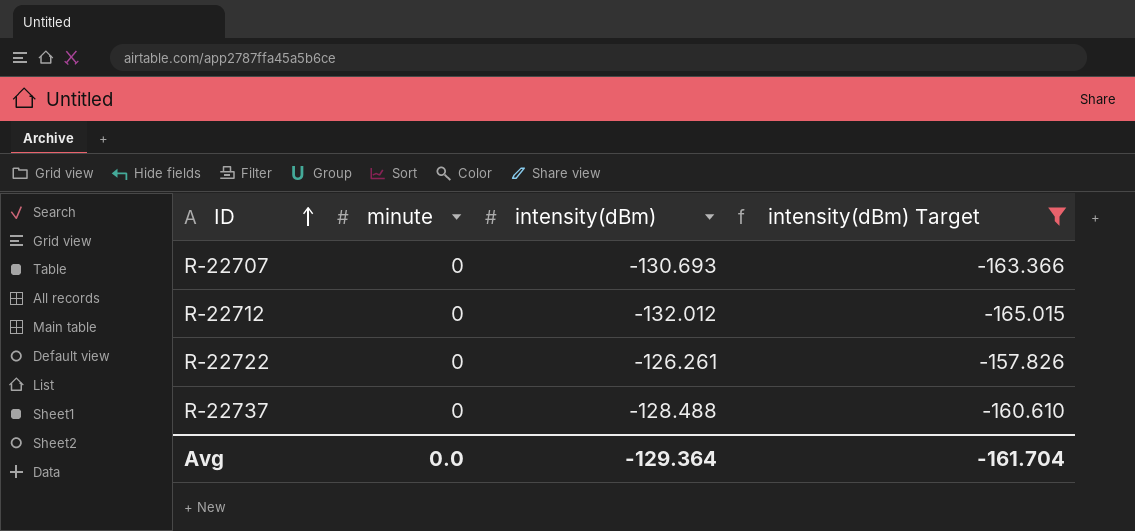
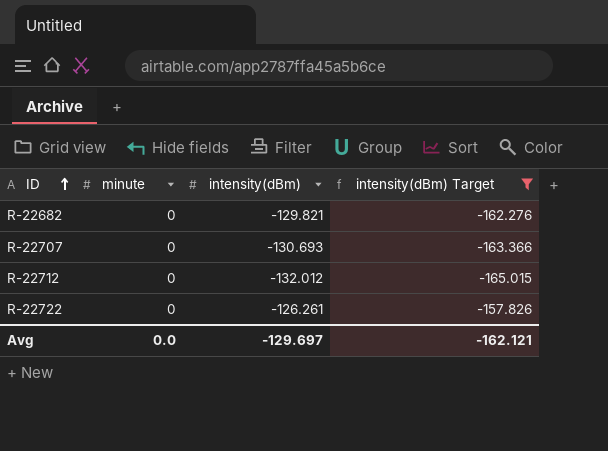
row R-22737: 0 | -128.488 | -160.610 -> none
row R-22682: none -> 0 | -129.821 | -162.276
Avg | intensity(dBm): -129.364 -> -129.697
Avg | intensity(dBm) Target: -161.704 -> -162.121

